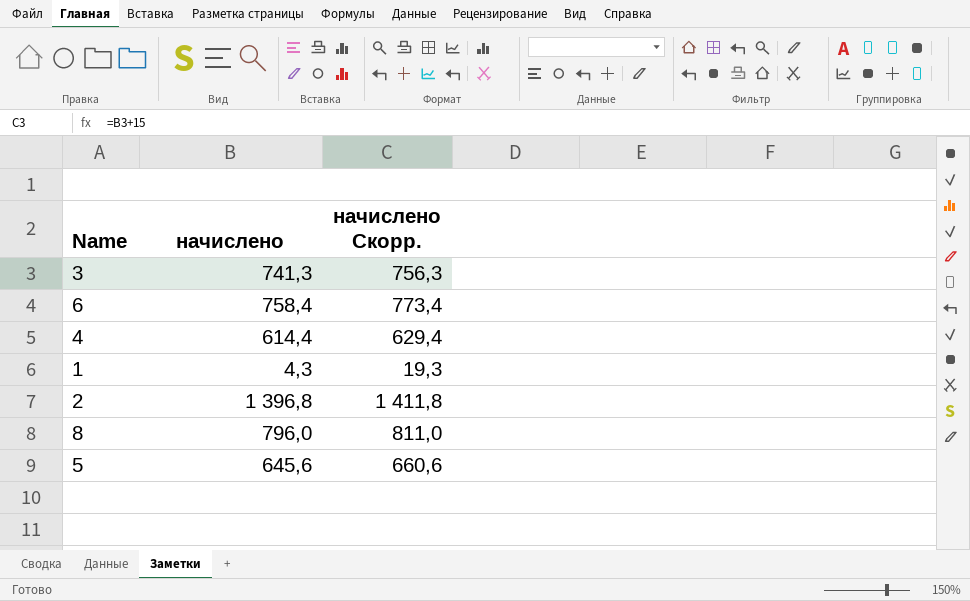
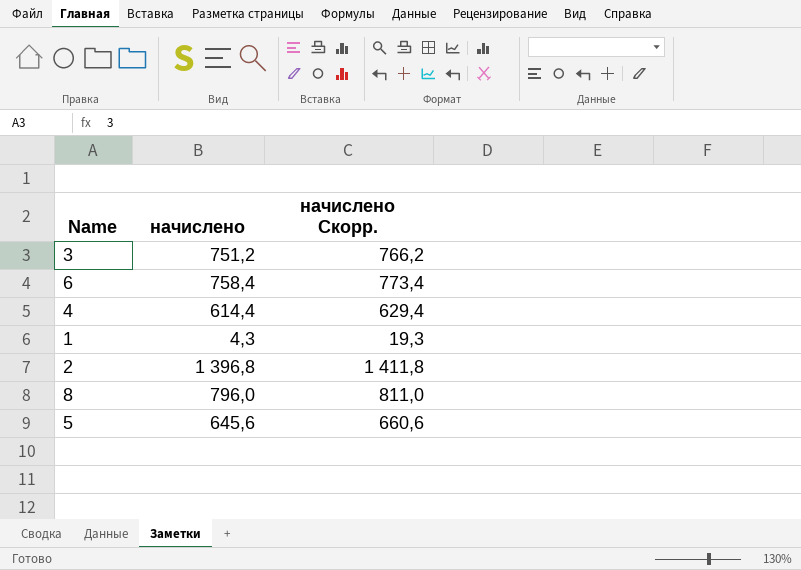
3 | начислено: 741,3 -> 751,2
3 | начислено Скорр.: 756,3 -> 766,2

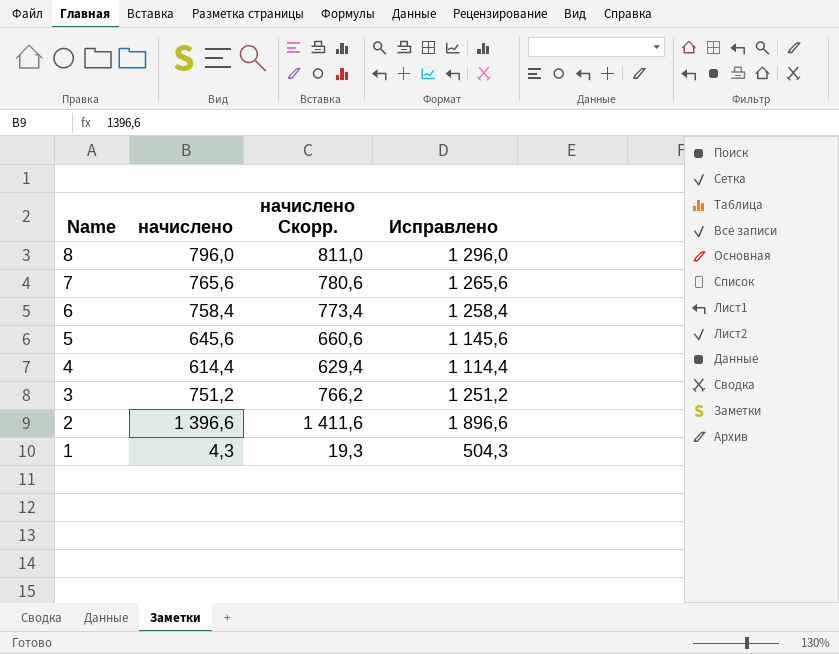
row order: none -> Name descending
column Исправлено | formula: none -> [начислено] + 500
row 7: none -> 765,6 | 780,6 | 1 265,6
2 | начислено: 1 396,8 -> 1 396,6
2 | начислено Скорр.: 1 411,8 -> 1 411,6

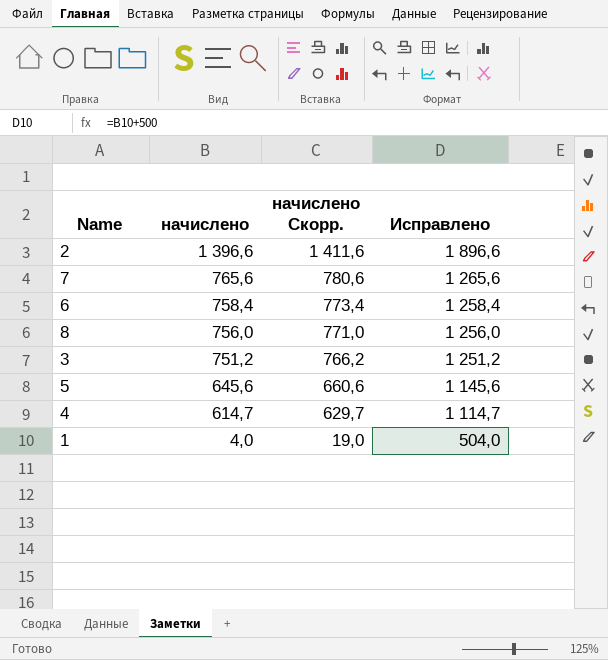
row order: Name descending -> начислено descending
8 | начислено: 796,0 -> 756,0
8 | начислено Скорр.: 811,0 -> 771,0
8 | Исправлено: 1 296,0 -> 1 256,0
4 | начислено: 614,4 -> 614,7
4 | начислено Скорр.: 629,4 -> 629,7
4 | Исправлено: 1 114,4 -> 1 114,7
1 | начислено: 4,3 -> 4,0
1 | начислено Скорр.: 19,3 -> 19,0
1 | Исправлено: 504,3 -> 504,0

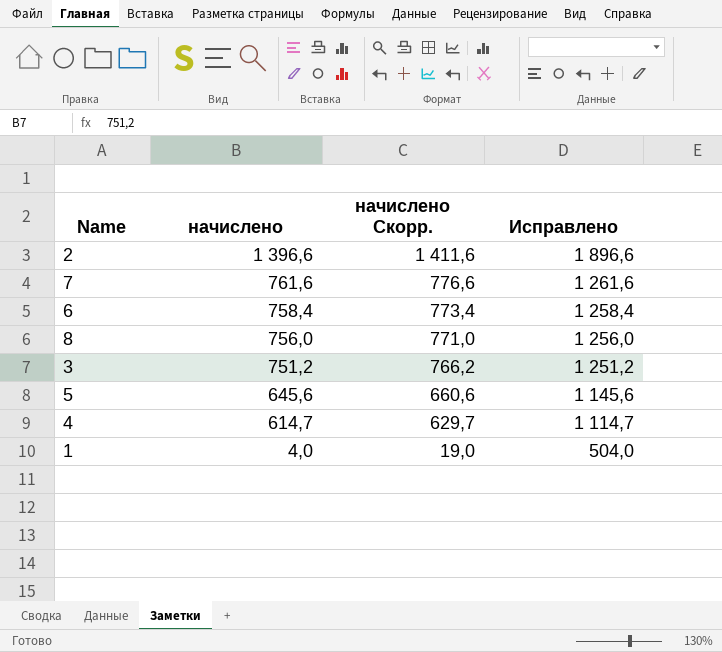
7 | начислено: 765,6 -> 761,6
7 | начислено Скорр.: 780,6 -> 776,6
7 | Исправлено: 1 265,6 -> 1 261,6

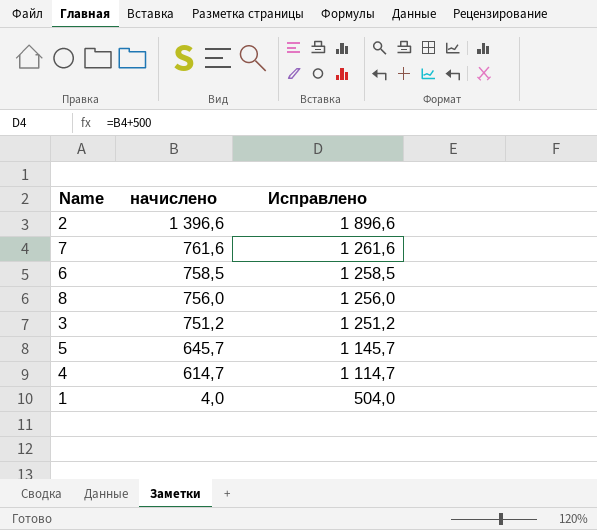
column начислено Скорр. | formula: [начислено] + 15 -> none
6 | начислено: 758,4 -> 758,5
6 | Исправлено: 1 258,4 -> 1 258,5
5 | начислено: 645,6 -> 645,7
5 | Исправлено: 1 145,6 -> 1 145,7

